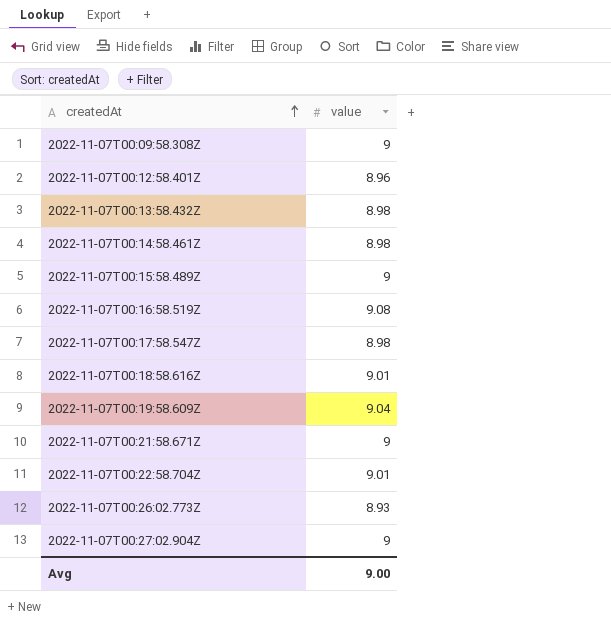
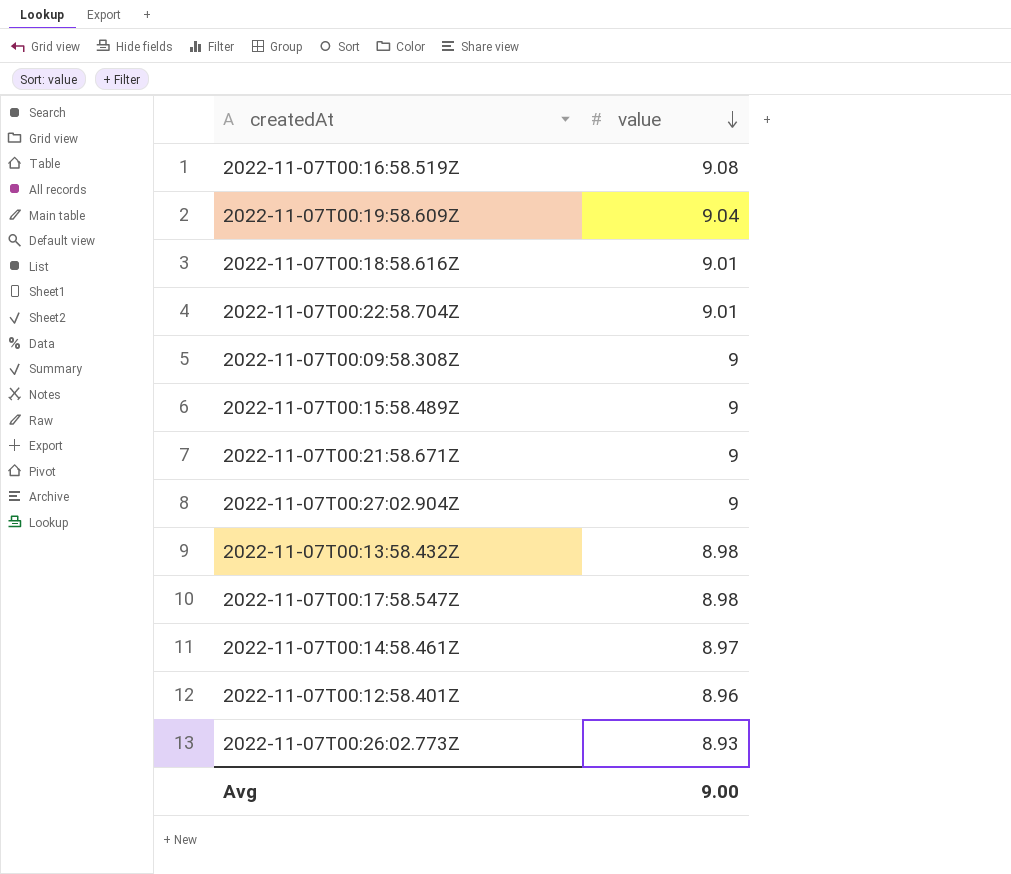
row order: createdAt ascending -> value descending
2022-11-07T00:14:58.461Z | value: 8.98 -> 8.97

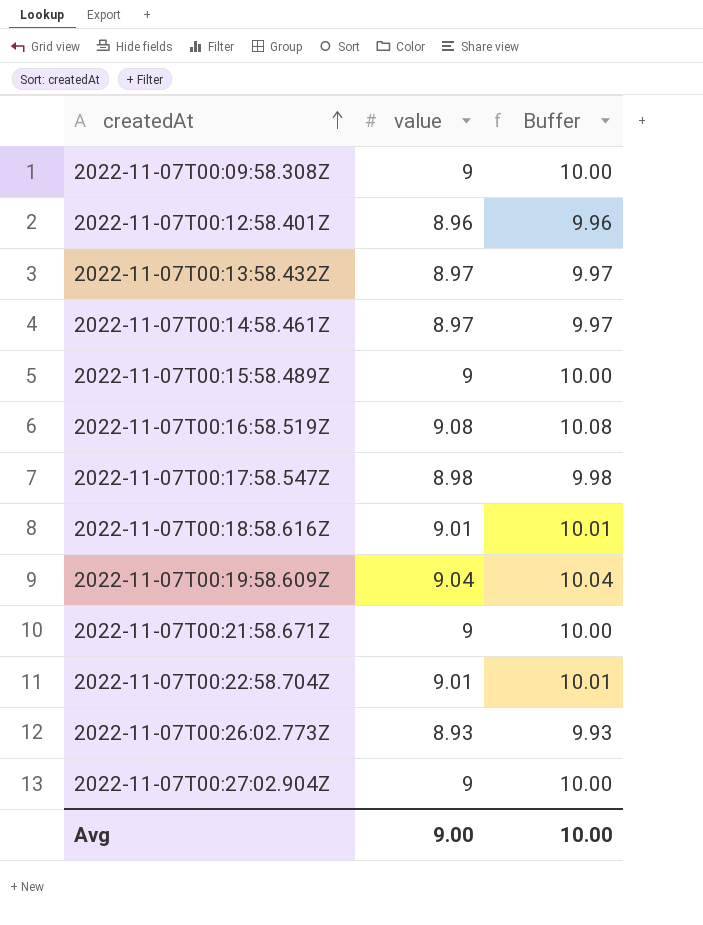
row order: value descending -> createdAt ascending
column Buffer | formula: none -> [value] + 1
2022-11-07T00:13:58.432Z | value: 8.98 -> 8.97

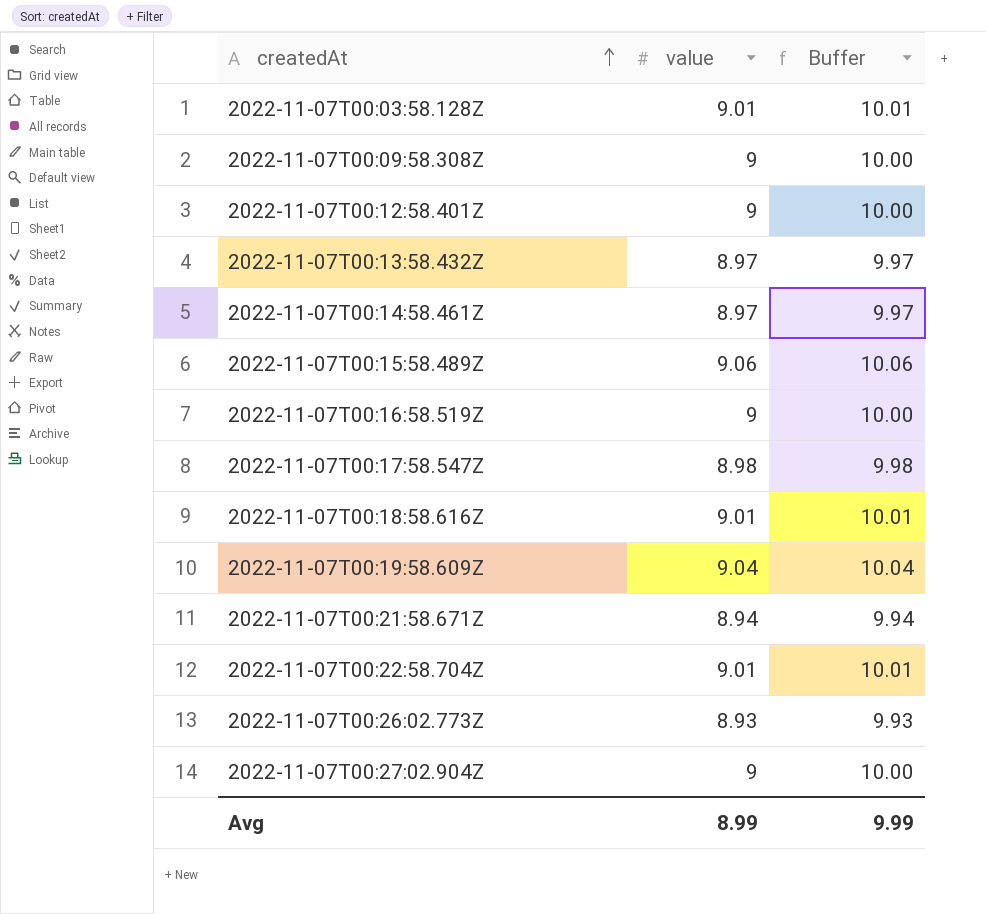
row 2022-11-07T00:03:58.128Z: none -> 9.01 | 10.01
2022-11-07T00:12:58.401Z | value: 8.96 -> 9
2022-11-07T00:12:58.401Z | Buffer: 9.96 -> 10.00
2022-11-07T00:15:58.489Z | value: 9 -> 9.06
2022-11-07T00:15:58.489Z | Buffer: 10.00 -> 10.06
2022-11-07T00:16:58.519Z | value: 9.08 -> 9
2022-11-07T00:16:58.519Z | Buffer: 10.08 -> 10.00
2022-11-07T00:21:58.671Z | value: 9 -> 8.94
2022-11-07T00:21:58.671Z | Buffer: 10.00 -> 9.94
Avg | value: 9.00 -> 8.99
Avg | Buffer: 10.00 -> 9.99

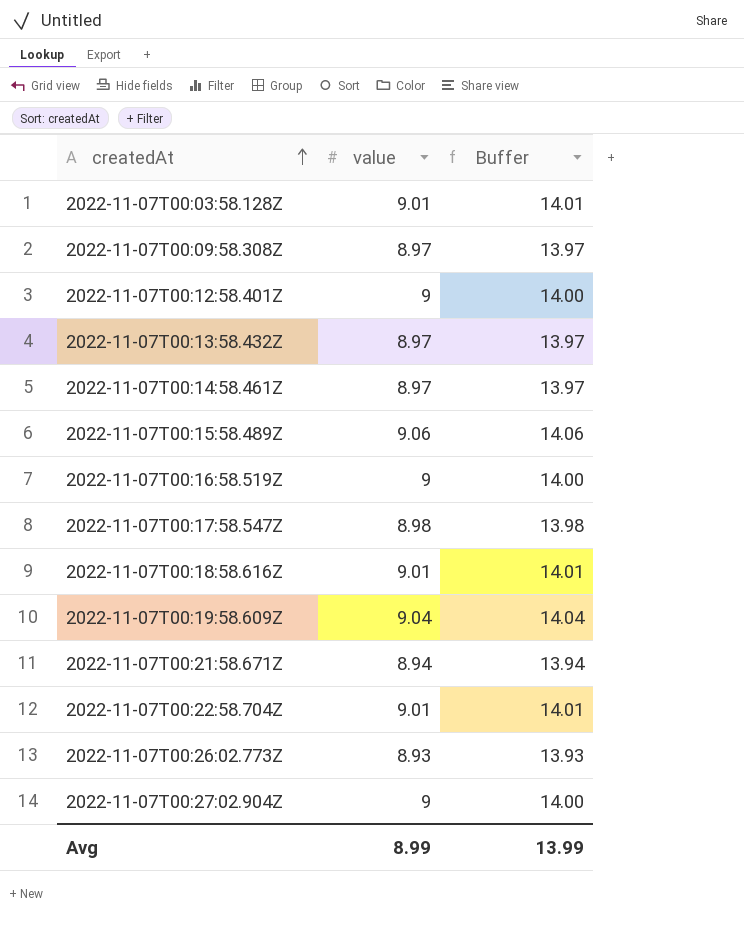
column Buffer | formula: [value] + 1 -> [value] + 5
2022-11-07T00:09:58.308Z | value: 9 -> 8.97
Avg | Buffer: 9.99 -> 13.99

